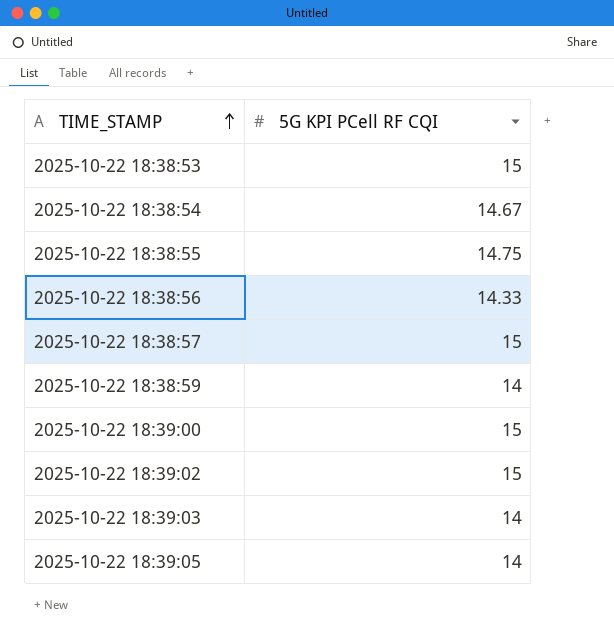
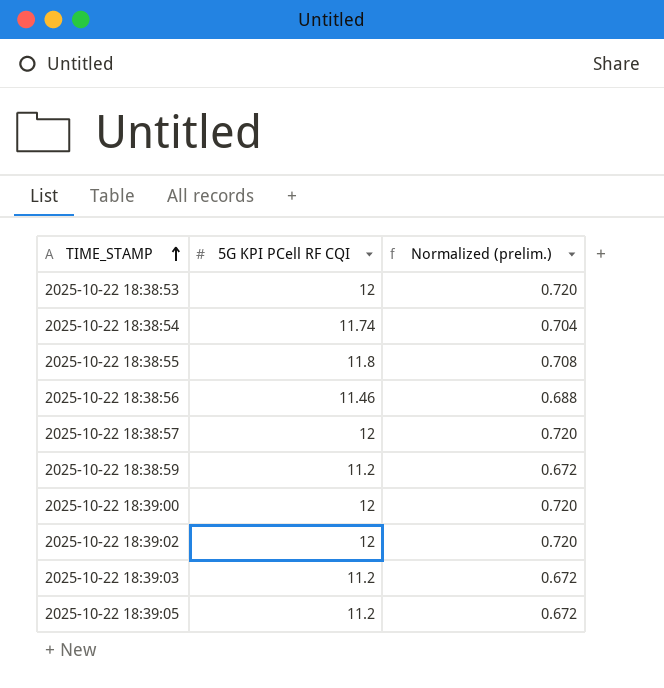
column Normalized (prelim.) | formula: none -> [5G KPI PCell RF CQI] * 0.06
2025-10-22 18:38:53 | 5G KPI PCell RF CQI: 15 -> 12
2025-10-22 18:38:54 | 5G KPI PCell RF CQI: 14.67 -> 11.74
2025-10-22 18:38:55 | 5G KPI PCell RF CQI: 14.75 -> 11.8
2025-10-22 18:38:56 | 5G KPI PCell RF CQI: 14.33 -> 11.46
2025-10-22 18:38:57 | 5G KPI PCell RF CQI: 15 -> 12
2025-10-22 18:38:59 | 5G KPI PCell RF CQI: 14 -> 11.2
2025-10-22 18:39:00 | 5G KPI PCell RF CQI: 15 -> 12
2025-10-22 18:39:02 | 5G KPI PCell RF CQI: 15 -> 12
2025-10-22 18:39:03 | 5G KPI PCell RF CQI: 14 -> 11.2
2025-10-22 18:39:05 | 5G KPI PCell RF CQI: 14 -> 11.2

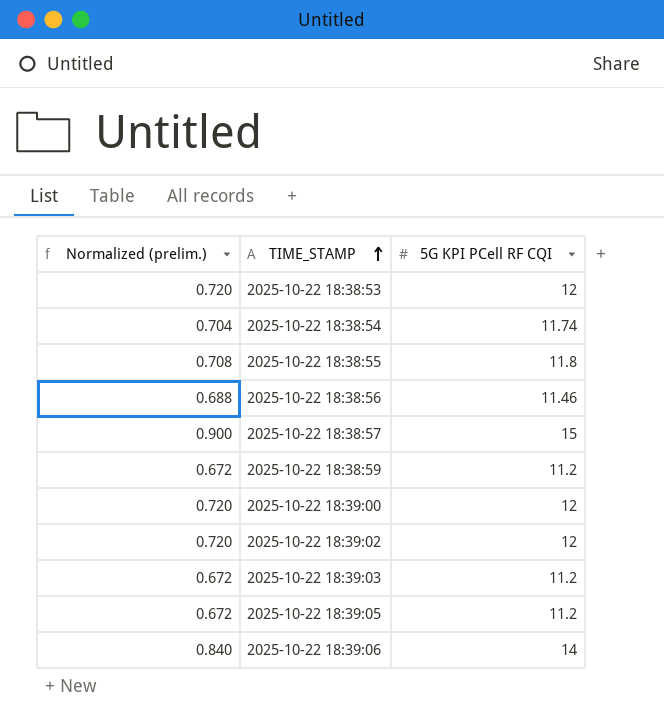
column Normalized (prelim.) | position: 3 -> 1
2025-10-22 18:38:57 | Normalized (prelim.): 0.720 -> 0.900
2025-10-22 18:38:57 | 5G KPI PCell RF CQI: 12 -> 15
row 2025-10-22 18:39:06: none -> 0.840 | 14

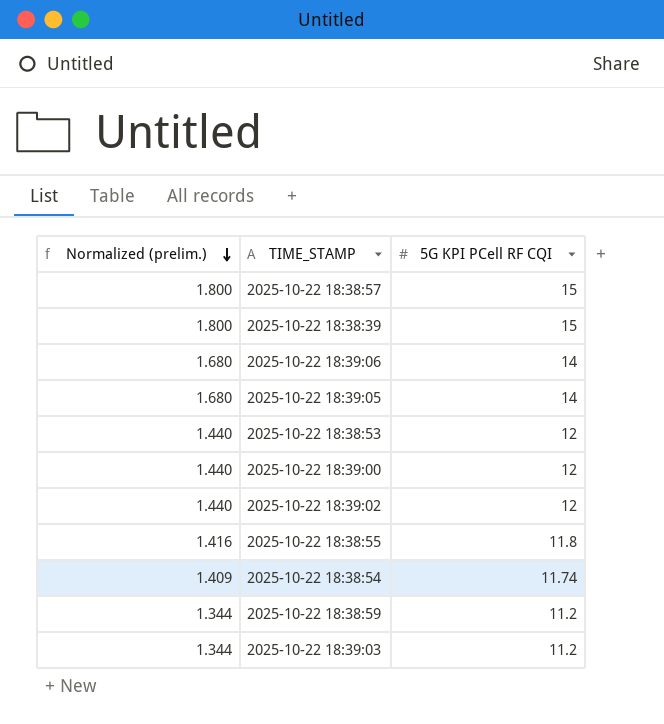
row order: TIME_STAMP ascending -> Normalized (prelim.) descending
column Normalized (prelim.) | formula: [5G KPI PCell RF CQI] * 0.06 -> [5G KPI PCell RF CQI] * 0.12
row 2025-10-22 18:38:56: 0.688 | 11.46 -> none
row 2025-10-22 18:38:39: none -> 1.800 | 15
2025-10-22 18:39:05 | 5G KPI PCell RF CQI: 11.2 -> 14

